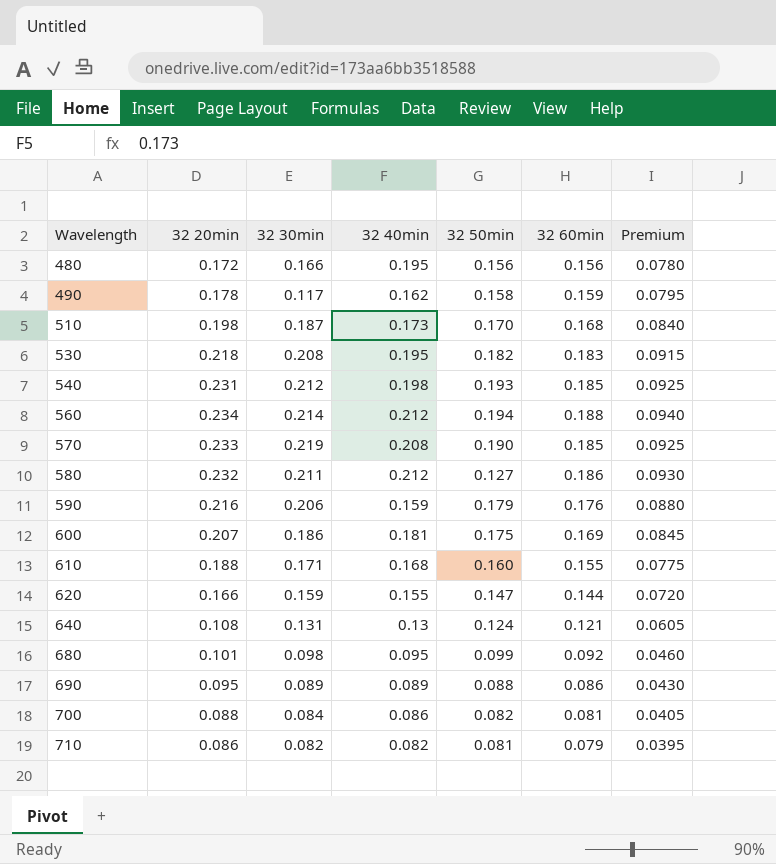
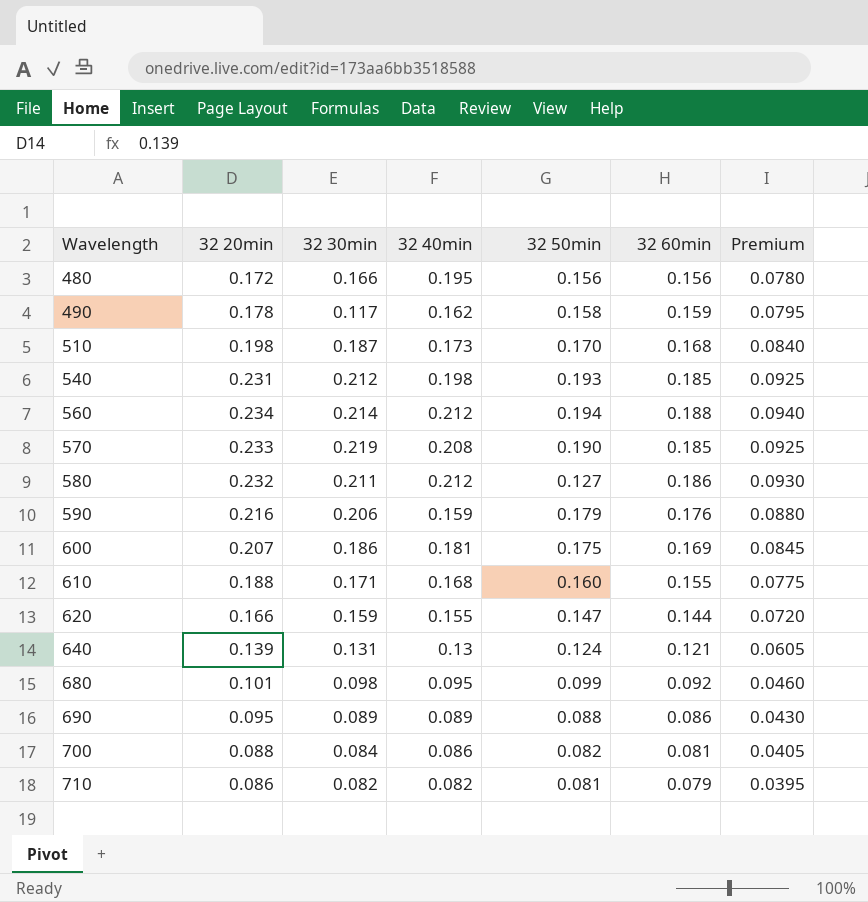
row 530: 0.218 | 0.208 | 0.195 | 0.182 | 0.183 | 0.0915 -> none
640 | 32 20min: 0.108 -> 0.139

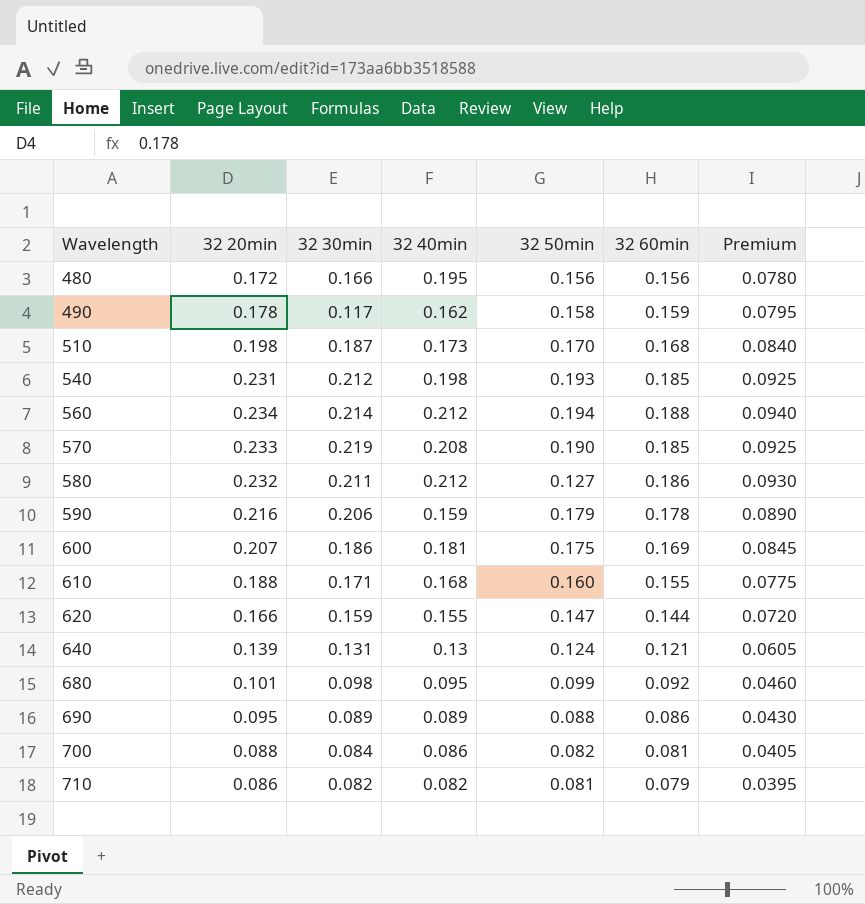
590 | 32 60min: 0.176 -> 0.178
590 | Premium: 0.0880 -> 0.0890

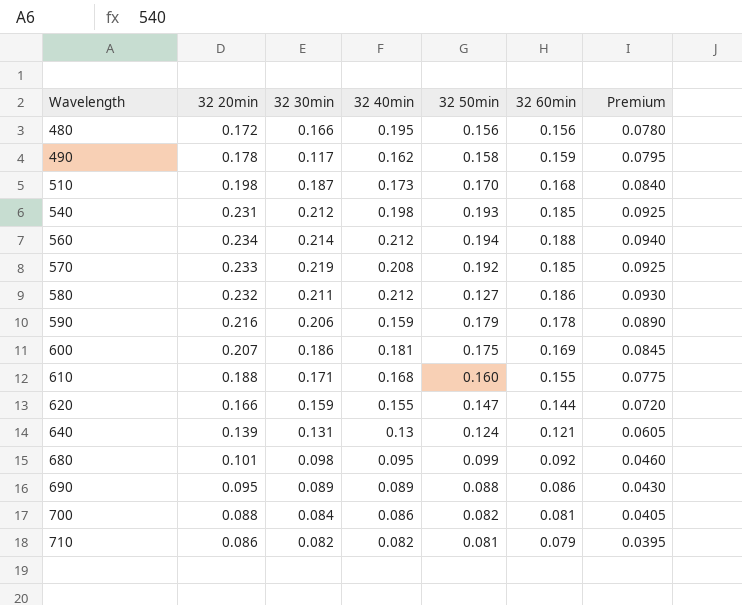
570 | 32 50min: 0.190 -> 0.192

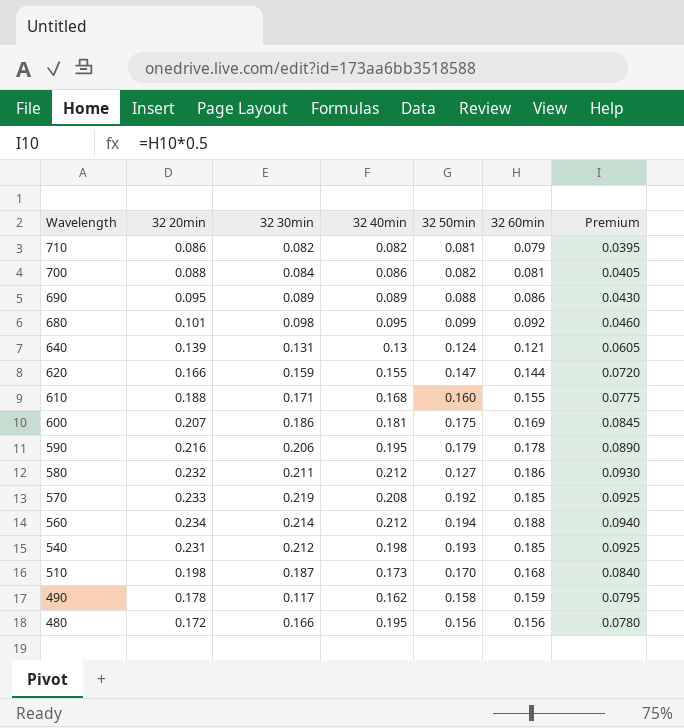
row order: Wavelength ascending -> Wavelength descending
590 | 32 40min: 0.159 -> 0.195

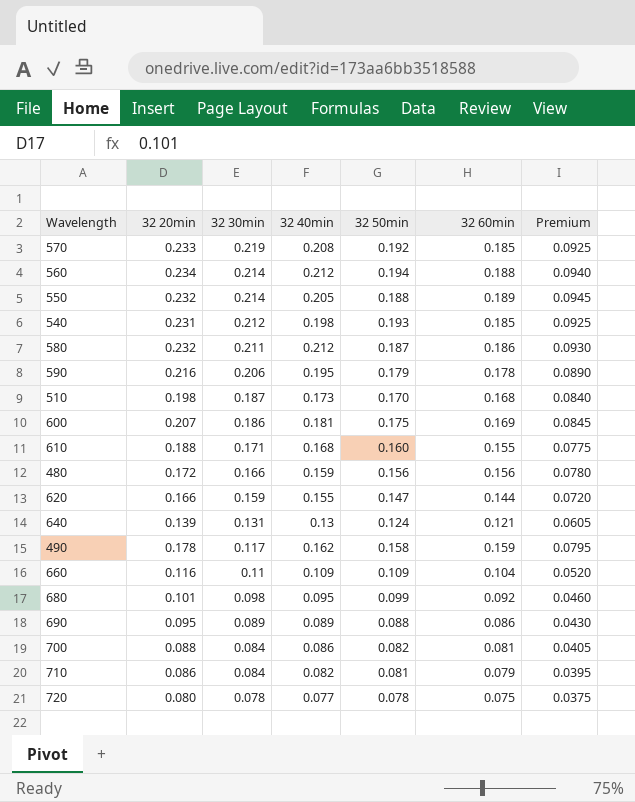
row order: Wavelength descending -> 32 30min descending
row 550: none -> 0.232 | 0.214 | 0.205 | 0.188 | 0.189 | 0.0945
580 | 32 50min: 0.127 -> 0.187
480 | 32 40min: 0.195 -> 0.159
row 660: none -> 0.116 | 0.11 | 0.109 | 0.109 | 0.104 | 0.0520
710 | 32 30min: 0.082 -> 0.084
row 720: none -> 0.080 | 0.078 | 0.077 | 0.078 | 0.075 | 0.0375

